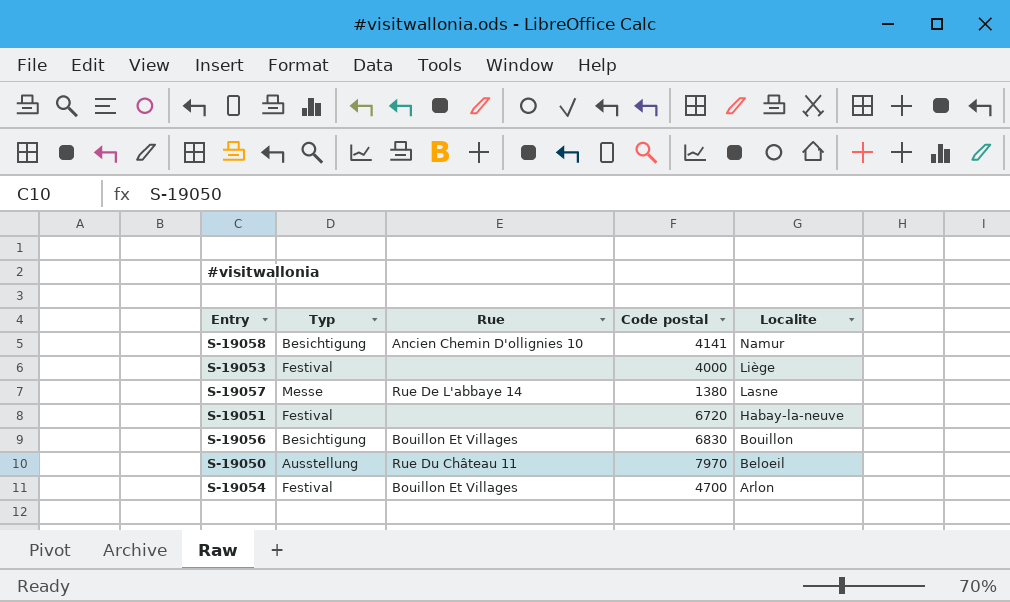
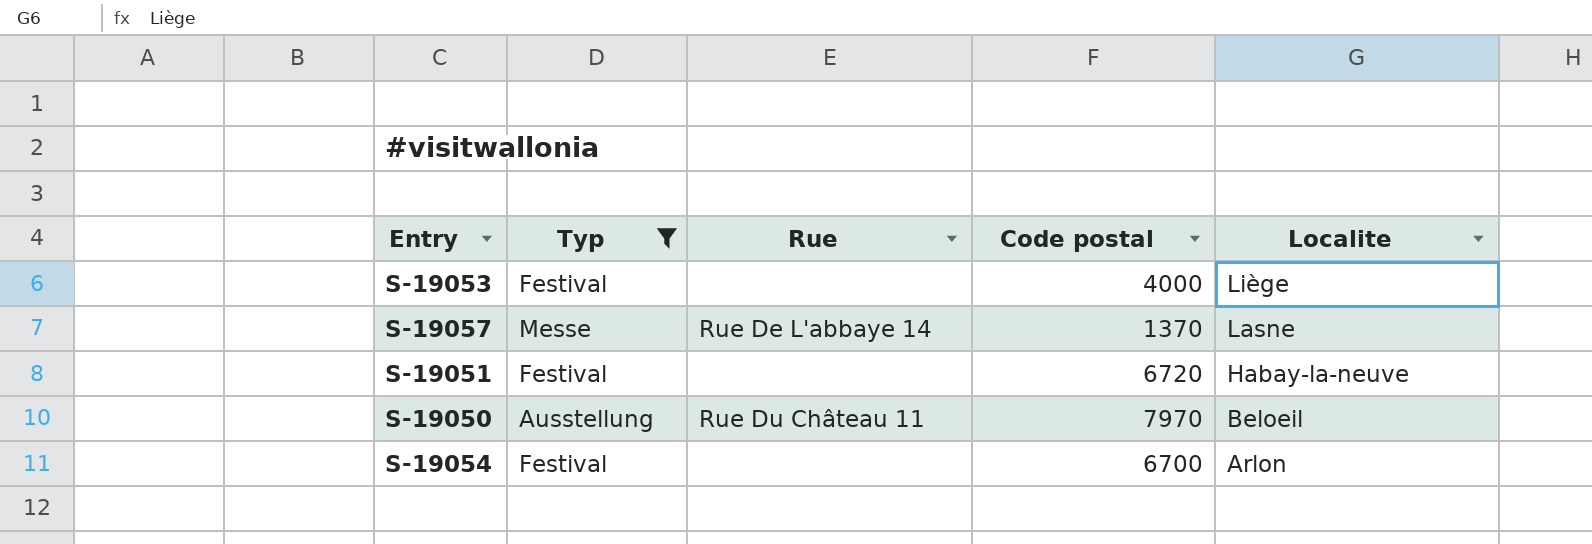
filter: none -> Typ != Besichtigung
S-19057 | Code postal: 1380 -> 1370
S-19054 | Rue: Bouillon Et Villages -> none
S-19054 | Code postal: 4700 -> 6700

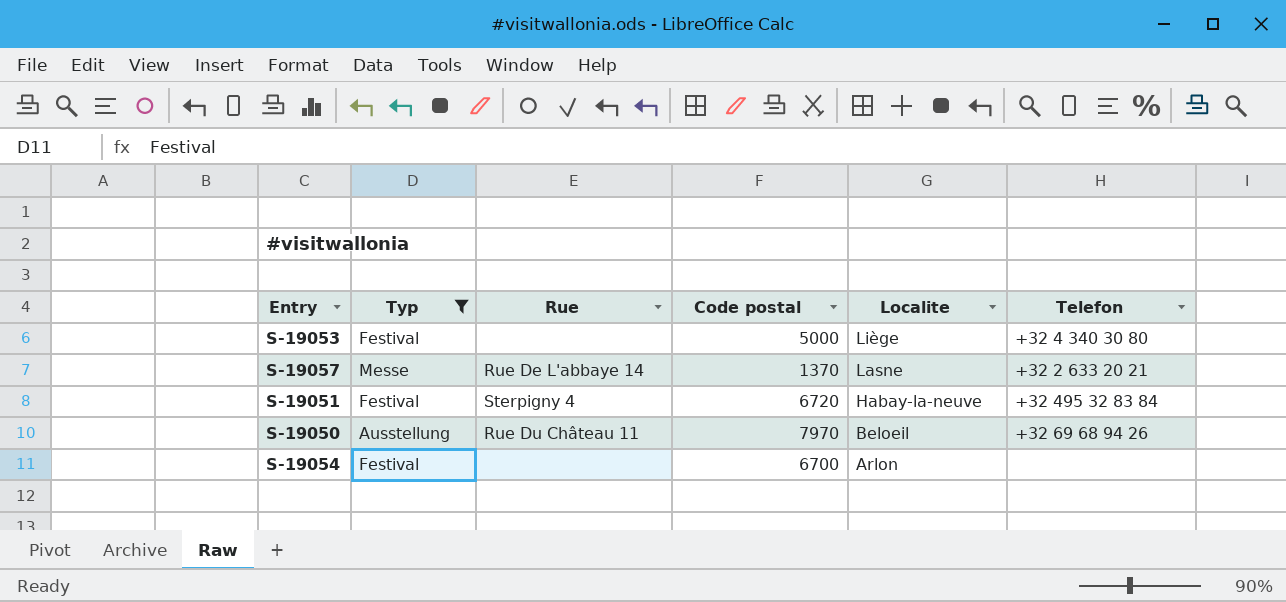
column Telefon | position: none -> 6
S-19053 | Code postal: 4000 -> 5000
S-19051 | Rue: none -> Sterpigny 4

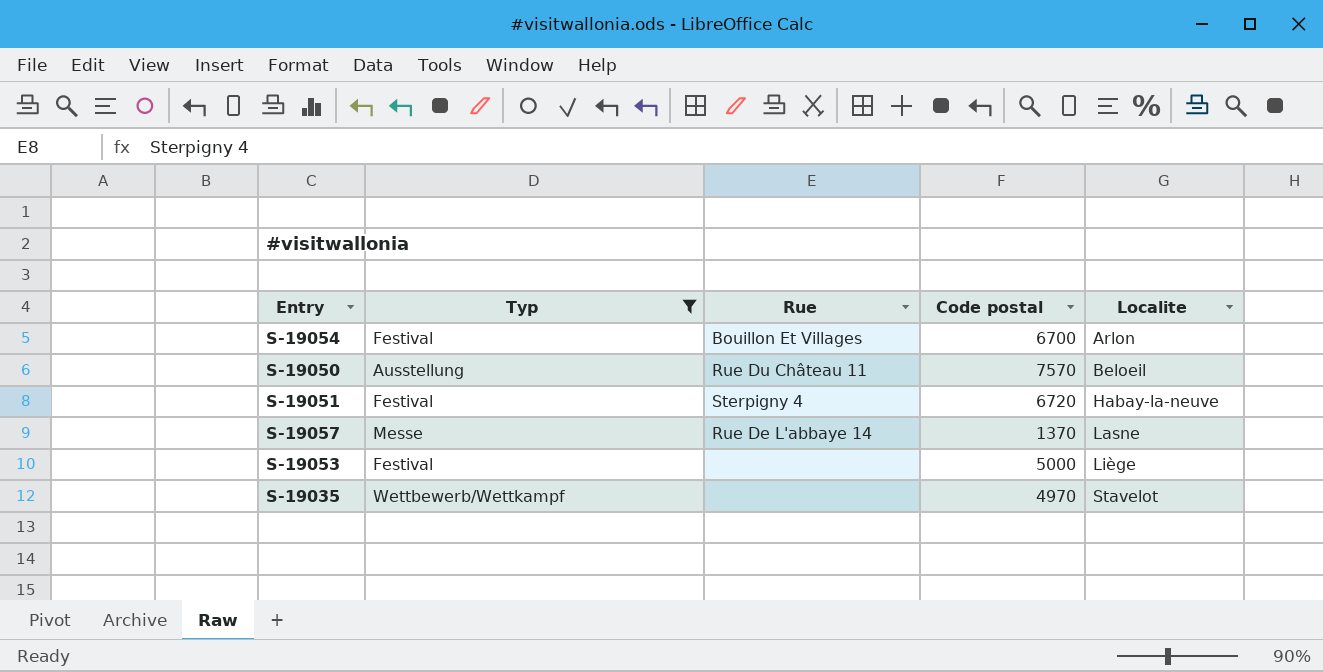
row order: Localite descending -> Localite ascending
column Telefon | position: 6 -> none
S-19054 | Rue: none -> Bouillon Et Villages
S-19050 | Code postal: 7970 -> 7570
row S-19035: none -> Wettbewerb/Wettkampf | none | 4970 | Stavelot

